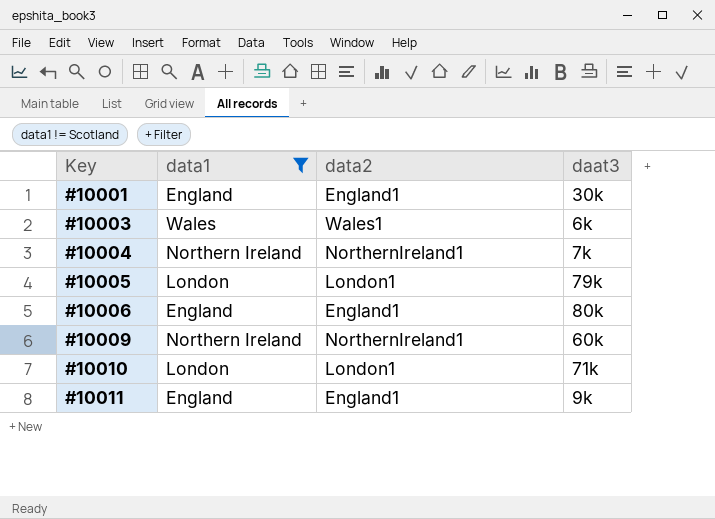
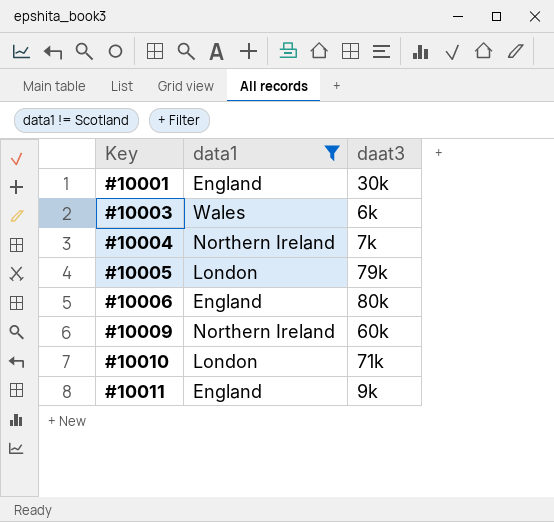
column data2 | position: 3 -> none

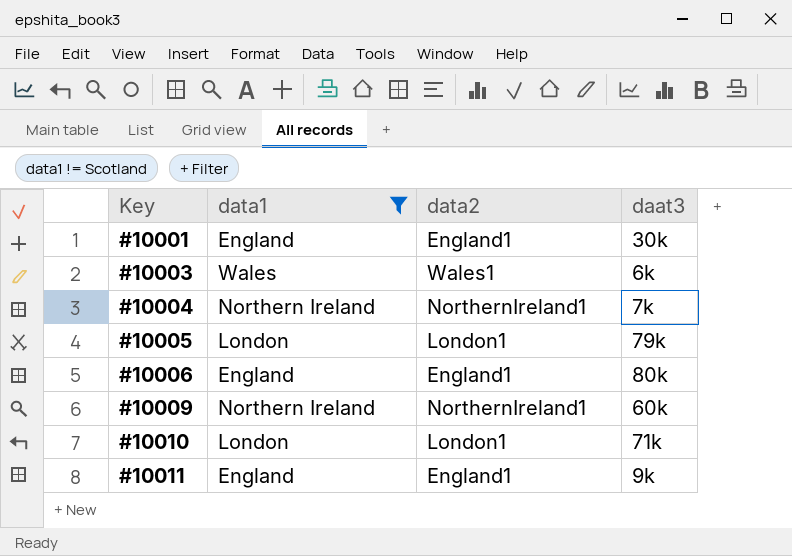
column data2 | position: none -> 3

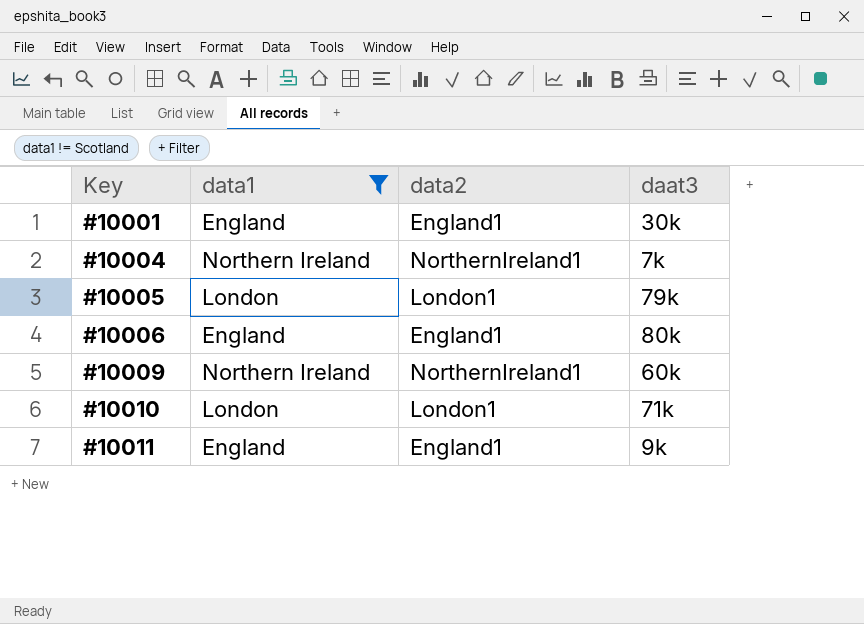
row #10003: Wales | Wales1 | 6k -> none

